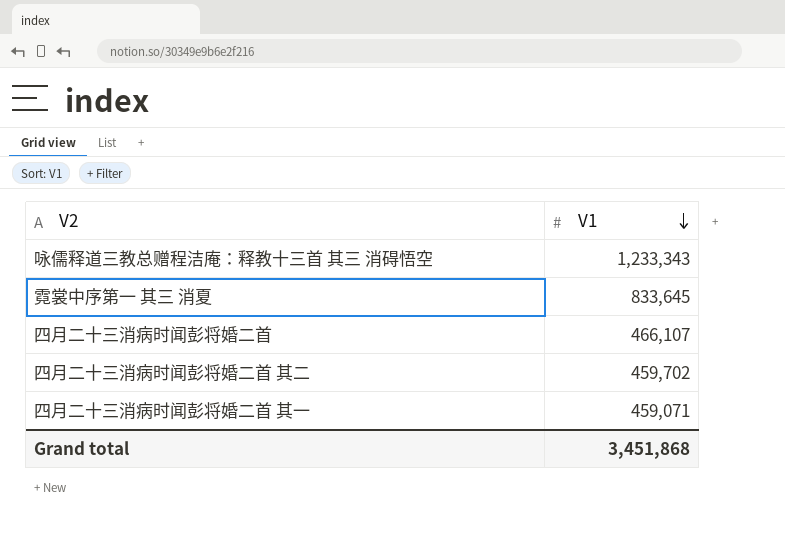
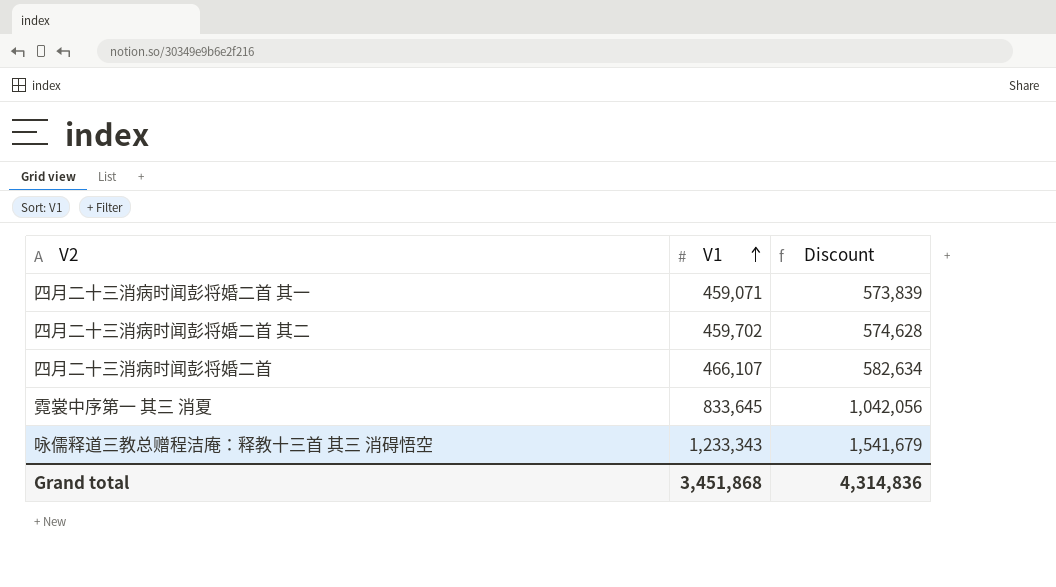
row order: V1 descending -> V1 ascending
column Discount | formula: none -> [V1] * 1.25

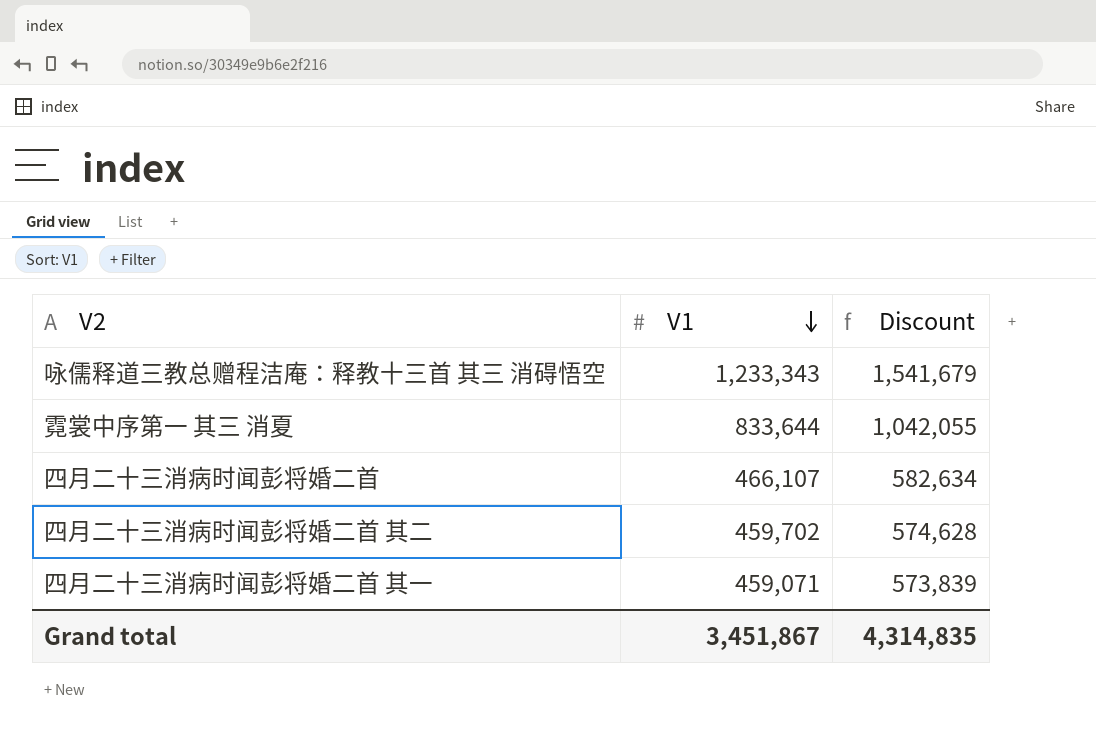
row order: V1 ascending -> V1 descending
霓裳中序第一 其三 消夏 | V1: 833,645 -> 833,644
霓裳中序第一 其三 消夏 | Discount: 1,042,056 -> 1,042,055
Grand total | V1: 3,451,868 -> 3,451,867
Grand total | Discount: 4,314,836 -> 4,314,835

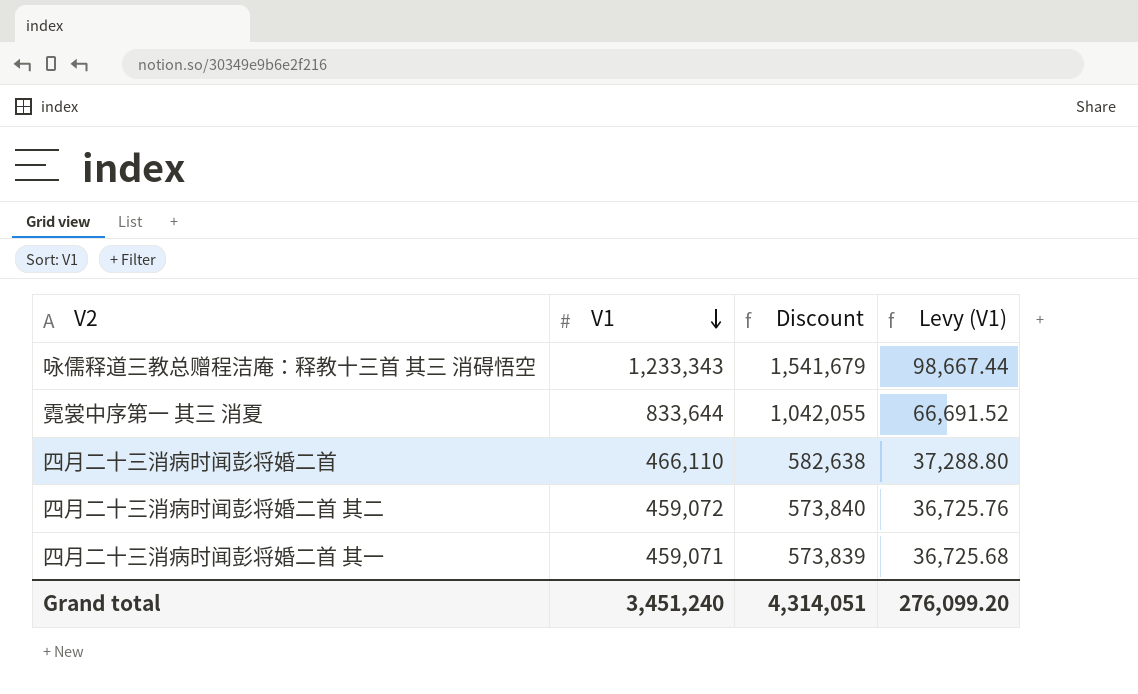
column Levy (V1) | formula: none -> [V1] * 0.08
四月二十三消病时闻彭将婚二首 | V1: 466,107 -> 466,110
四月二十三消病时闻彭将婚二首 | Discount: 582,634 -> 582,638
四月二十三消病时闻彭将婚二首 其二 | V1: 459,702 -> 459,072
四月二十三消病时闻彭将婚二首 其二 | Discount: 574,628 -> 573,840
Grand total | V1: 3,451,867 -> 3,451,240
Grand total | Discount: 4,314,835 -> 4,314,051

